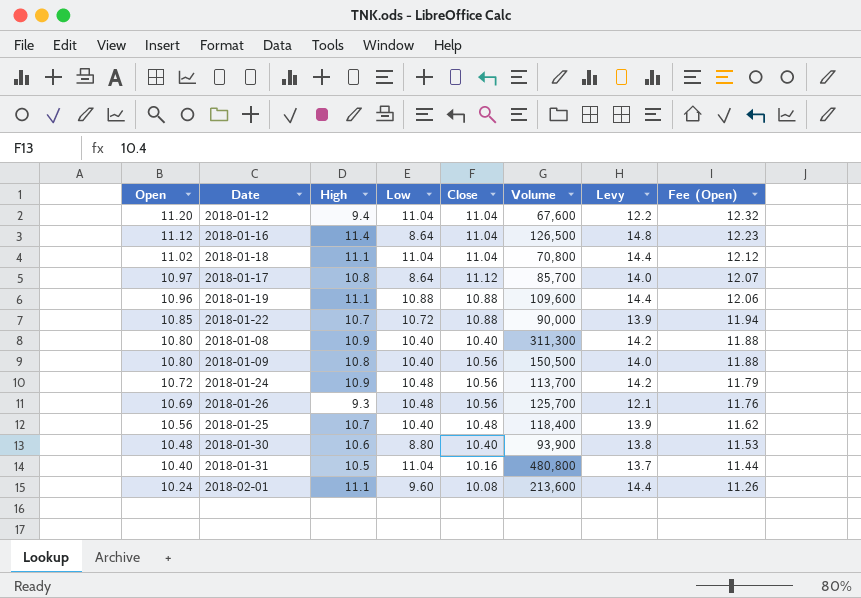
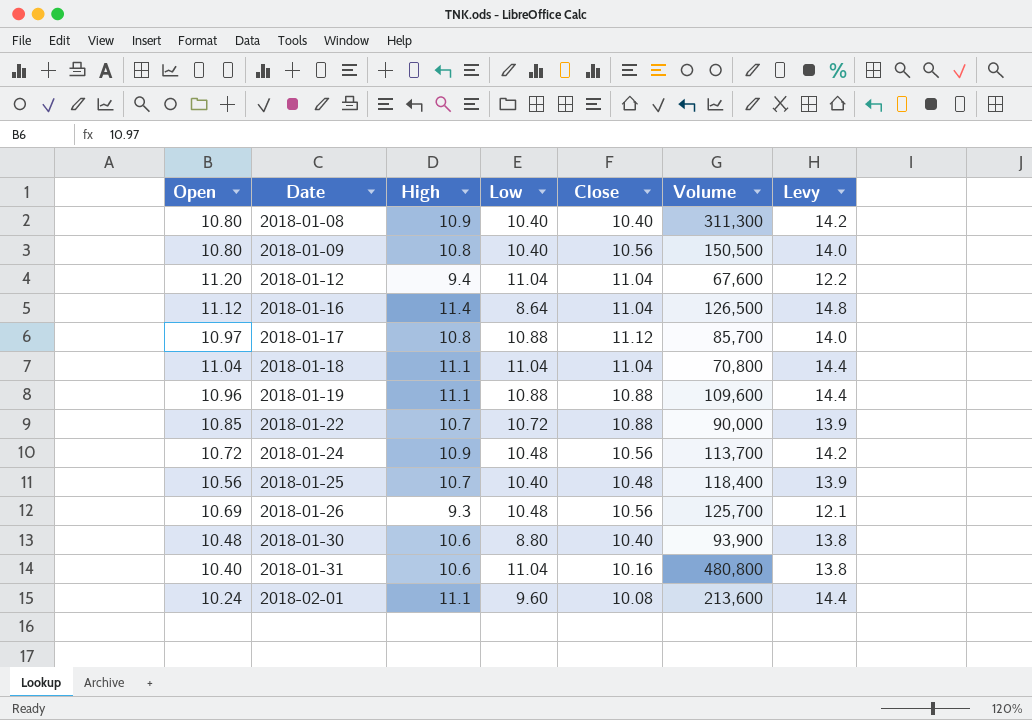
row order: Open descending -> Date ascending
column Fee (Open) | formula: [Open] * 1.1 -> none
2018-01-17 | Low: 8.64 -> 10.88
2018-01-18 | Open: 11.02 -> 11.04
2018-01-31 | High: 10.5 -> 10.6
2018-01-31 | Levy: 13.7 -> 13.8

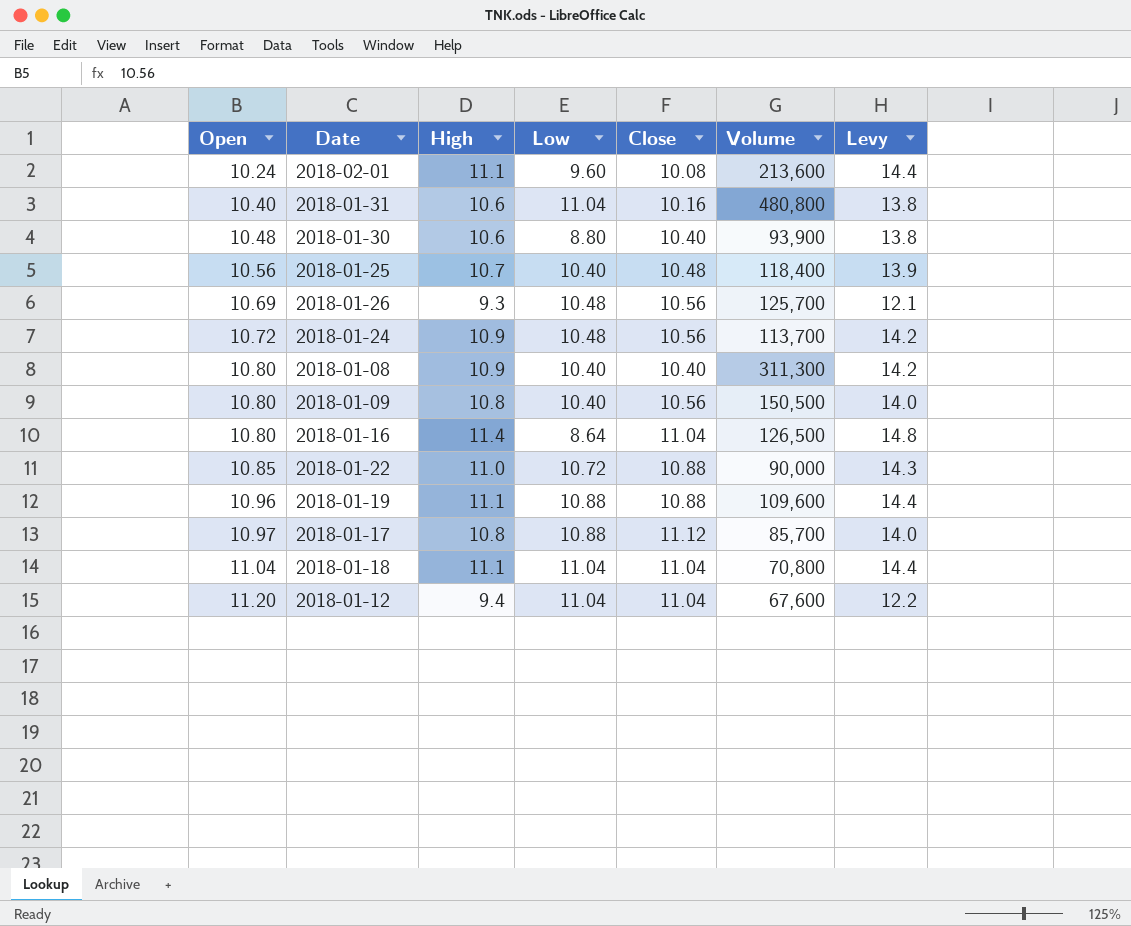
row order: Date ascending -> Open ascending
2018-01-16 | Open: 11.12 -> 10.80
2018-01-22 | High: 10.7 -> 11.0
2018-01-22 | Levy: 13.9 -> 14.3

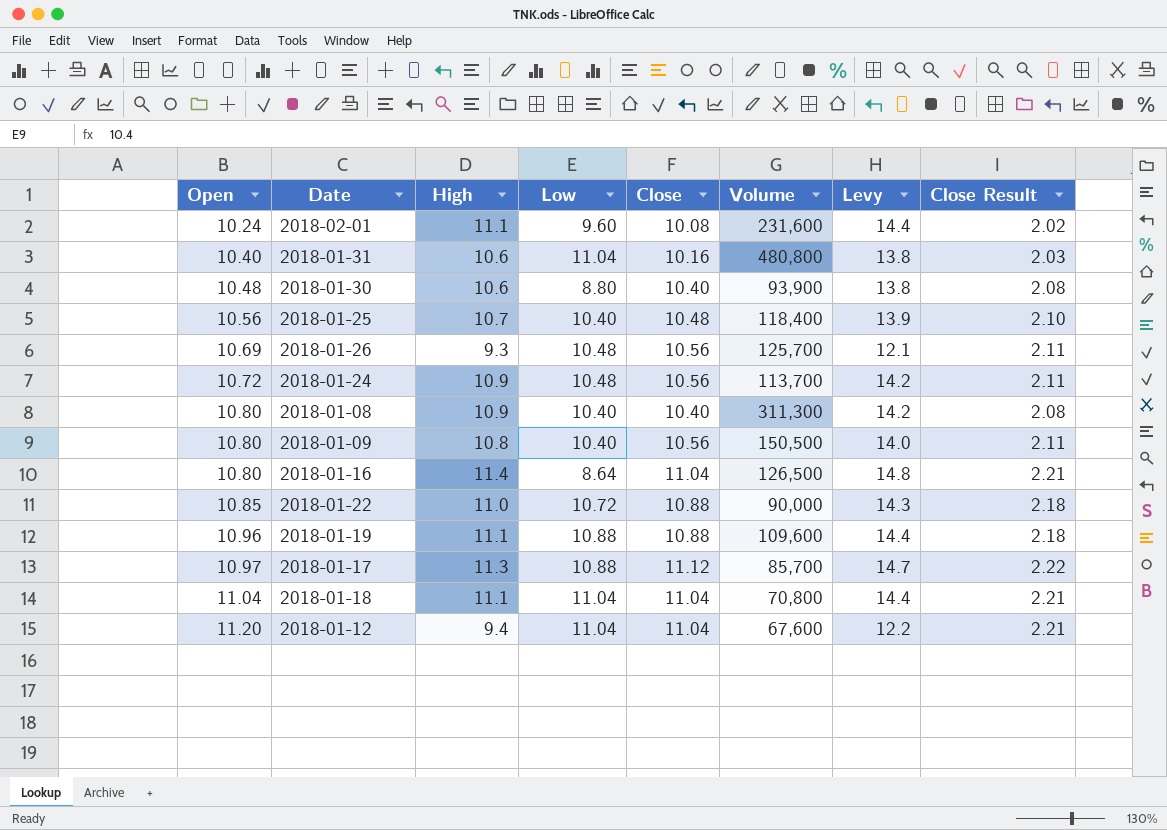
column Close Result | formula: none -> [Close] * 0.2
2018-02-01 | Volume: 213,600 -> 231,600
2018-01-17 | High: 10.8 -> 11.3
2018-01-17 | Levy: 14.0 -> 14.7

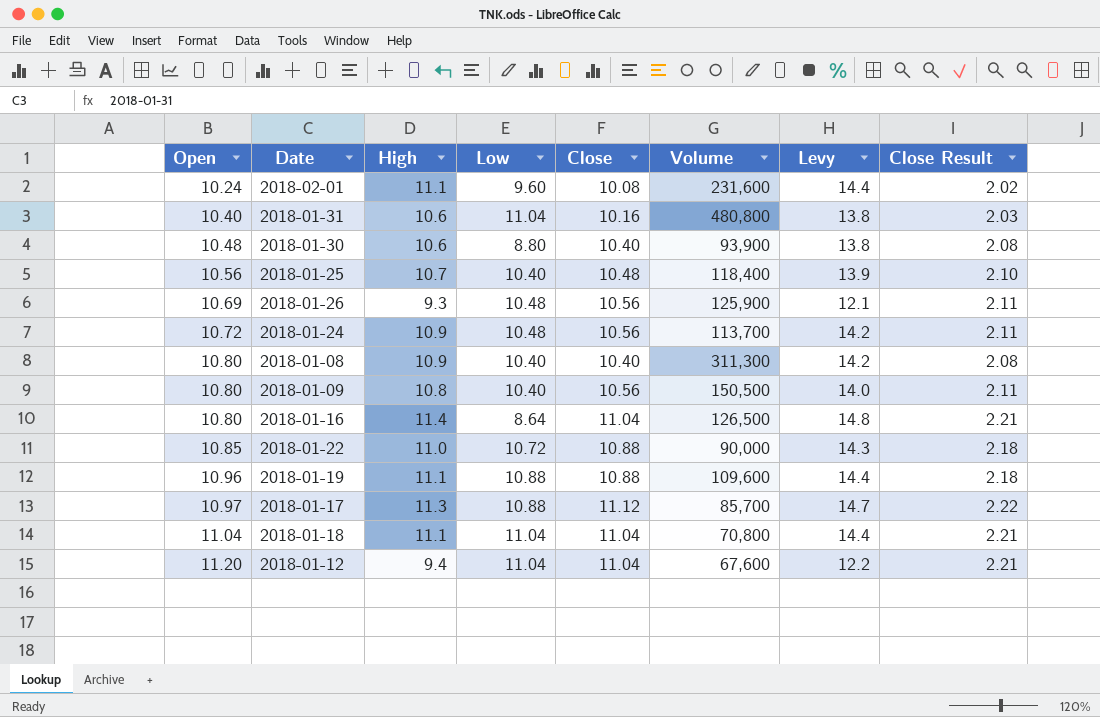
2018-01-26 | Volume: 125,700 -> 125,900

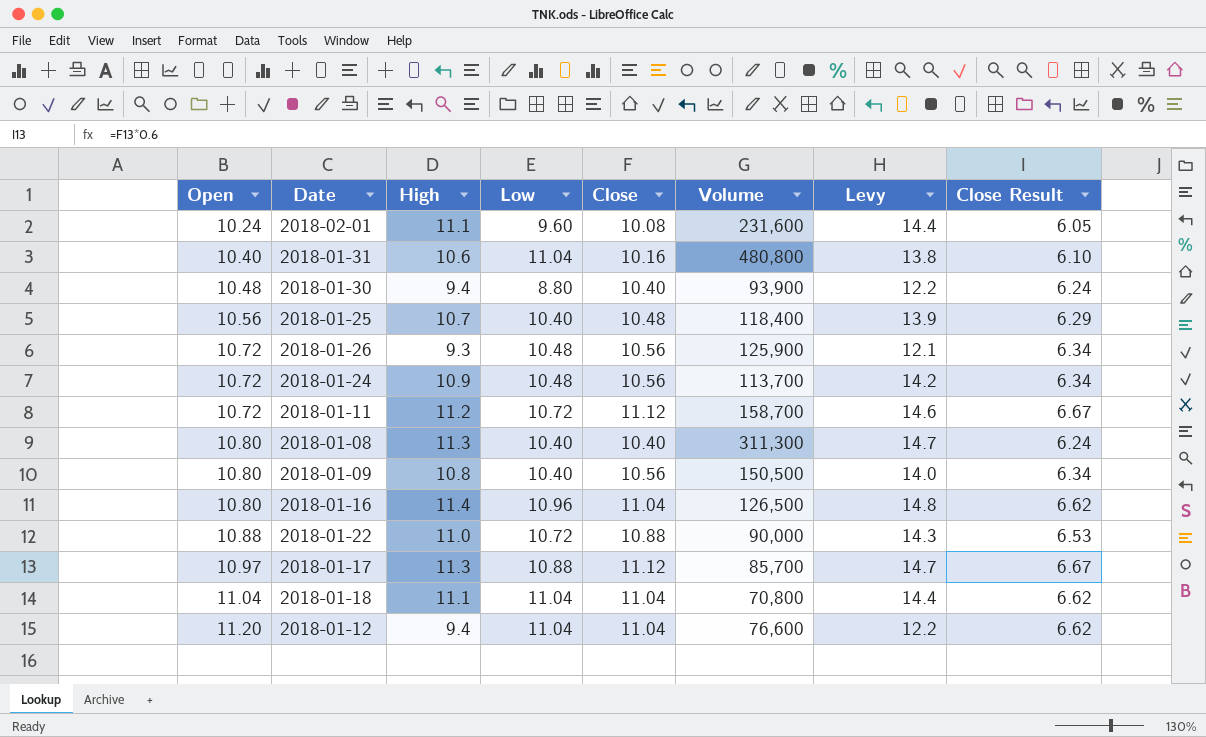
column Close Result | formula: [Close] * 0.2 -> [Close] * 0.6
row 2018-01-19: 10.96 | 11.1 | 10.88 | 10.88 | 109,600 | 14.4 | 2.18 -> none
2018-01-30 | High: 10.6 -> 9.4
2018-01-30 | Levy: 13.8 -> 12.2
2018-01-26 | Open: 10.69 -> 10.72
row 2018-01-11: none -> 10.72 | 11.2 | 10.72 | 11.12 | 158,700 | 14.6 | 6.67
2018-01-08 | High: 10.9 -> 11.3
2018-01-08 | Levy: 14.2 -> 14.7
2018-01-16 | Low: 8.64 -> 10.96
2018-01-22 | Open: 10.85 -> 10.88
2018-01-12 | Volume: 67,600 -> 76,600

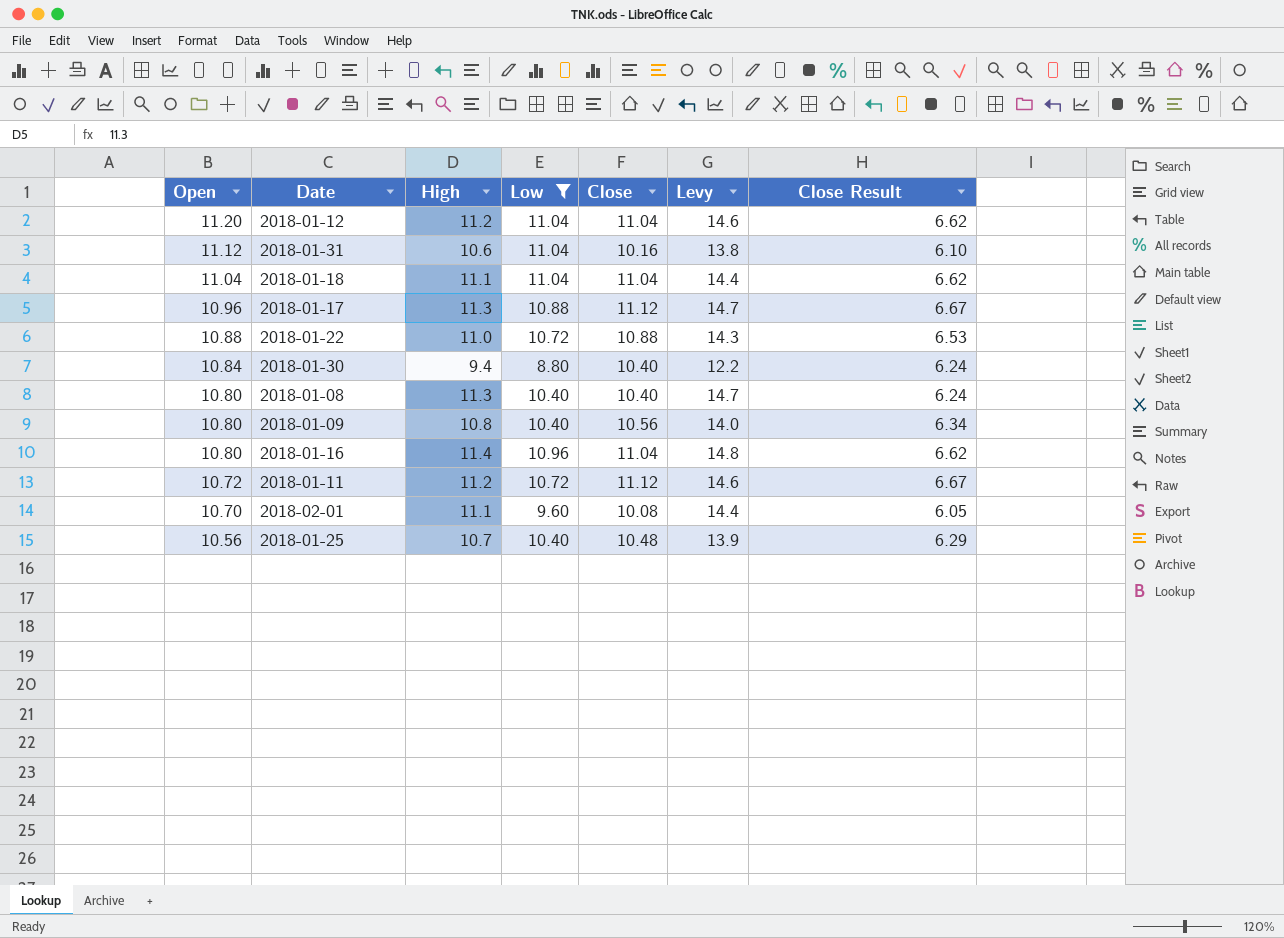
filter: none -> Low != 10.48
row order: Open ascending -> Open descending
column Volume | position: 6 -> none
2018-01-12 | High: 9.4 -> 11.2
2018-01-12 | Levy: 12.2 -> 14.6
2018-01-31 | Open: 10.40 -> 11.12
2018-01-17 | Open: 10.97 -> 10.96
2018-01-30 | Open: 10.48 -> 10.84
2018-02-01 | Open: 10.24 -> 10.70

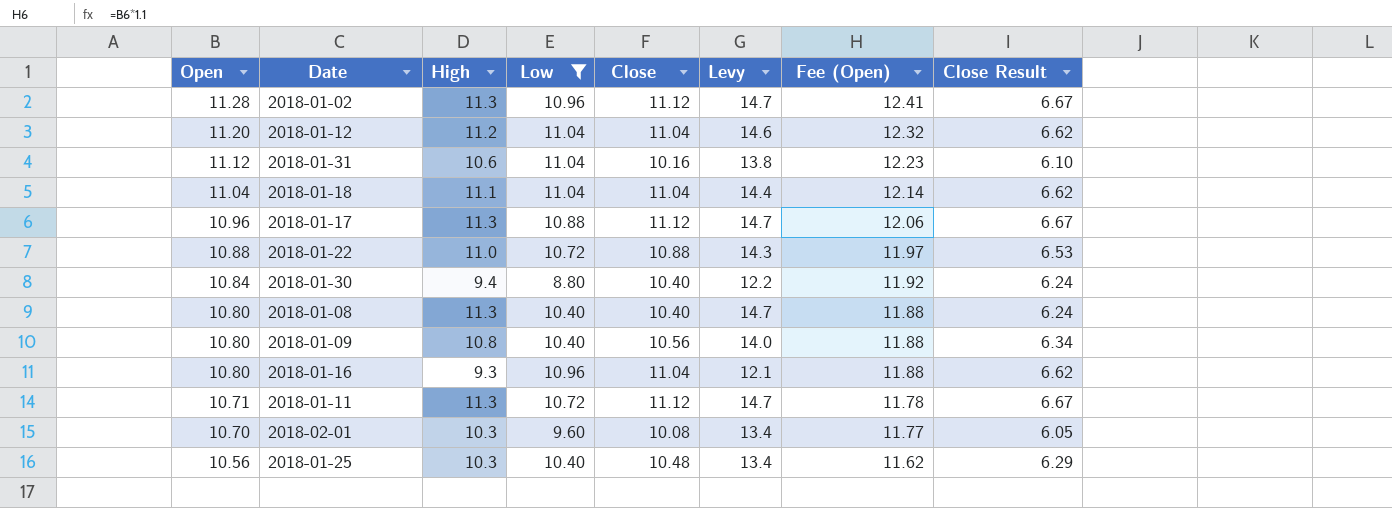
column Fee (Open) | formula: none -> [Open] * 1.1
row 2018-01-02: none -> 11.28 | 11.3 | 10.96 | 11.12 | 14.7 | 12.41 | 6.67
2018-01-16 | High: 11.4 -> 9.3
2018-01-16 | Levy: 14.8 -> 12.1
2018-01-11 | Open: 10.72 -> 10.71
2018-01-11 | High: 11.2 -> 11.3
2018-01-11 | Levy: 14.6 -> 14.7
2018-02-01 | High: 11.1 -> 10.3
2018-02-01 | Levy: 14.4 -> 13.4
2018-01-25 | High: 10.7 -> 10.3
2018-01-25 | Levy: 13.9 -> 13.4

